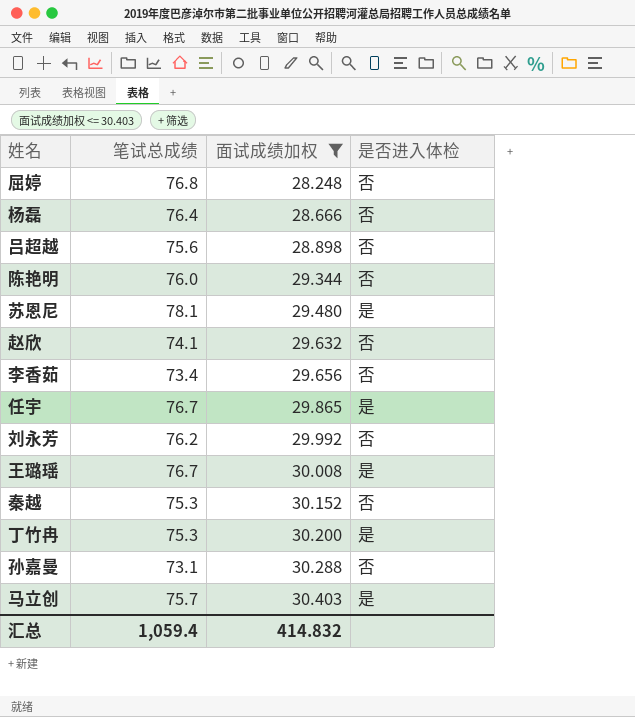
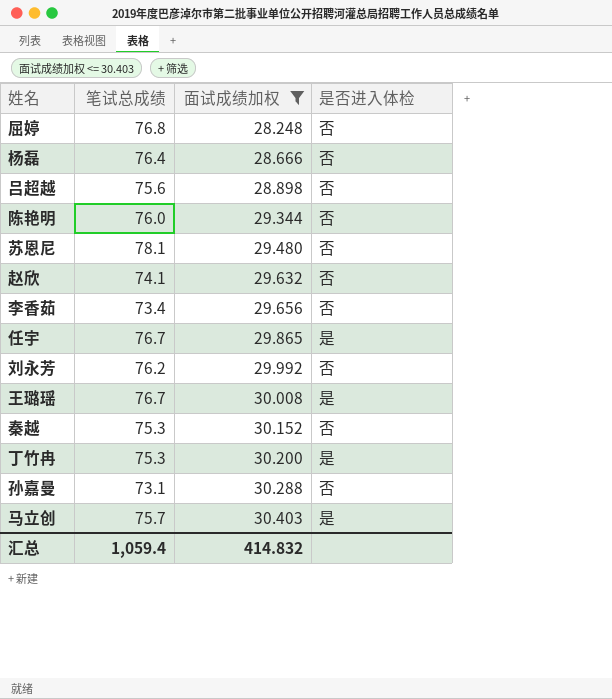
苏恩尼 | 是否进入体检: 是 -> 否

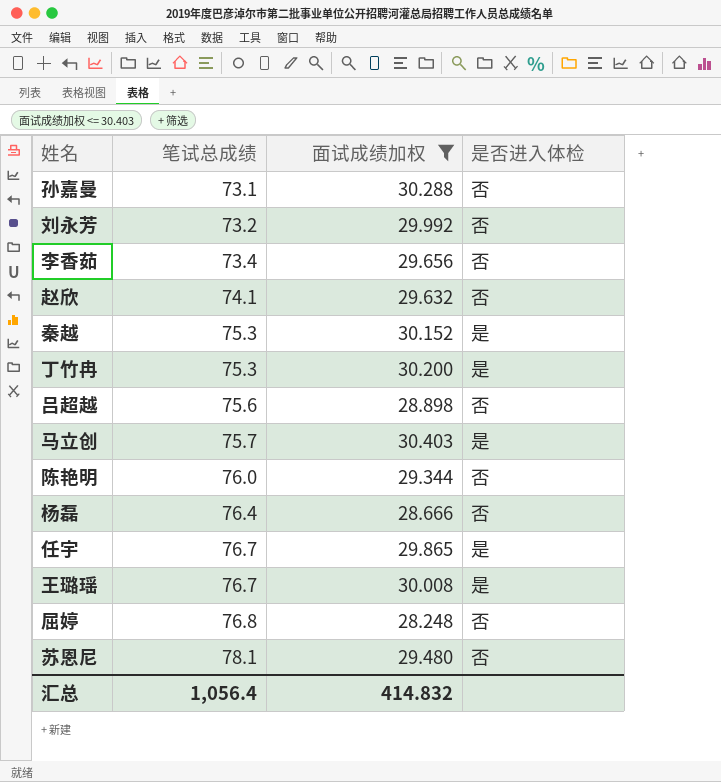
row order: 面试成绩加权 ascending -> 笔试总成绩 ascending
刘永芳 | 笔试总成绩: 76.2 -> 73.2
秦越 | 是否进入体检: 否 -> 是
汇总 | 笔试总成绩: 1,059.4 -> 1,056.4

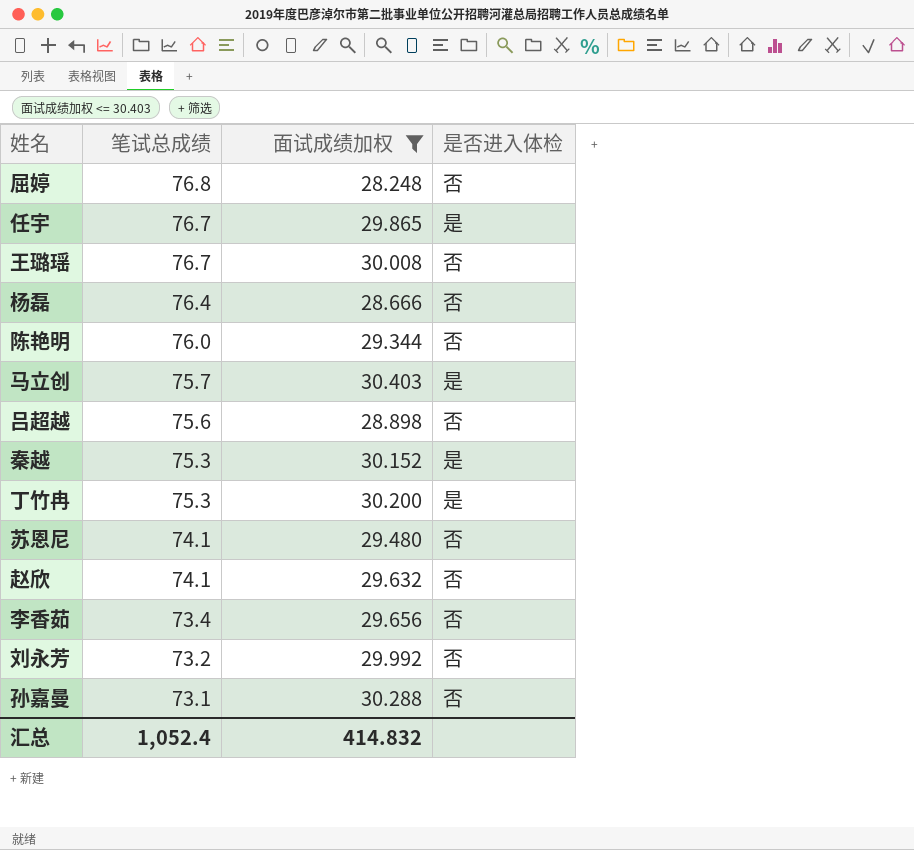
row order: 笔试总成绩 ascending -> 笔试总成绩 descending
王璐瑶 | 是否进入体检: 是 -> 否
苏恩尼 | 笔试总成绩: 78.1 -> 74.1
汇总 | 笔试总成绩: 1,056.4 -> 1,052.4

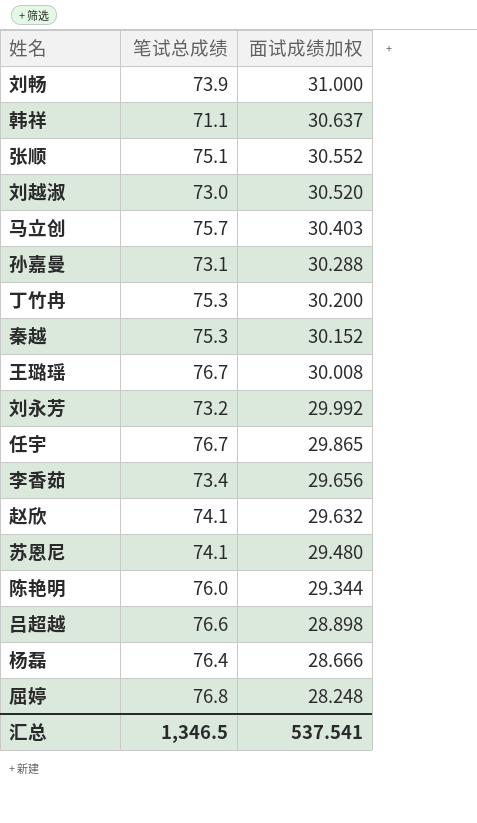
filter: 面试成绩加权 <= 30.403 -> none
row order: 笔试总成绩 descending -> 面试成绩加权 descending
column 是否进入体检 | position: 4 -> none
吕超越 | 笔试总成绩: 75.6 -> 76.6
汇总 | 笔试总成绩: 1,052.4 -> 1,346.5
汇总 | 面试成绩加权: 414.832 -> 537.541

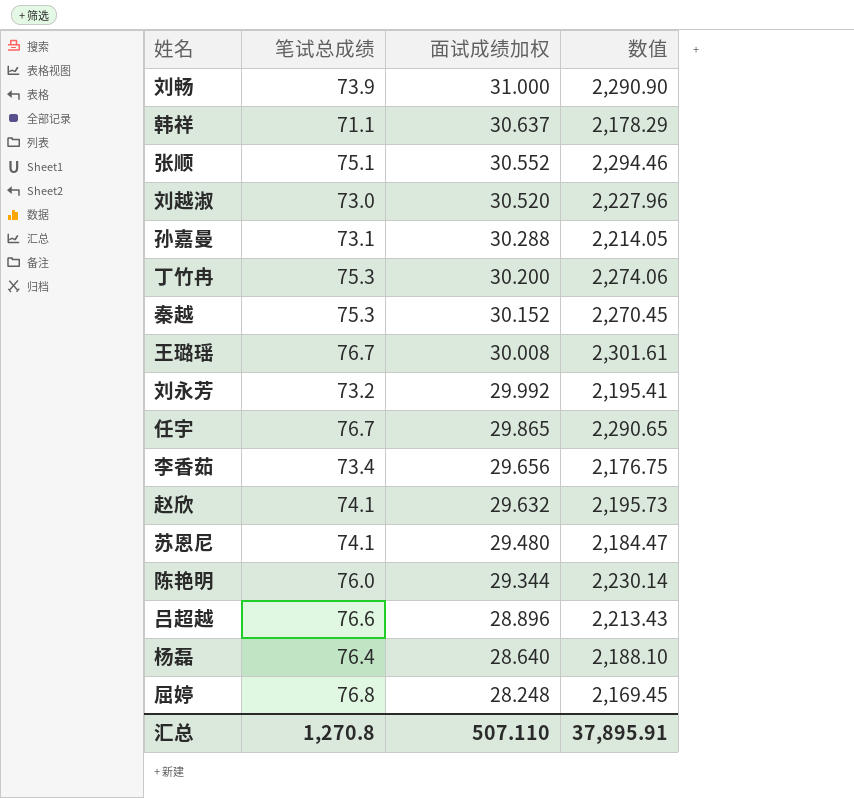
column 数值 | formula: none -> [笔试总成绩] * [面试成绩加权]
row 马立创: 75.7 | 30.403 -> none
吕超越 | 面试成绩加权: 28.898 -> 28.896
杨磊 | 面试成绩加权: 28.666 -> 28.640
汇总 | 笔试总成绩: 1,346.5 -> 1,270.8
汇总 | 面试成绩加权: 537.541 -> 507.110

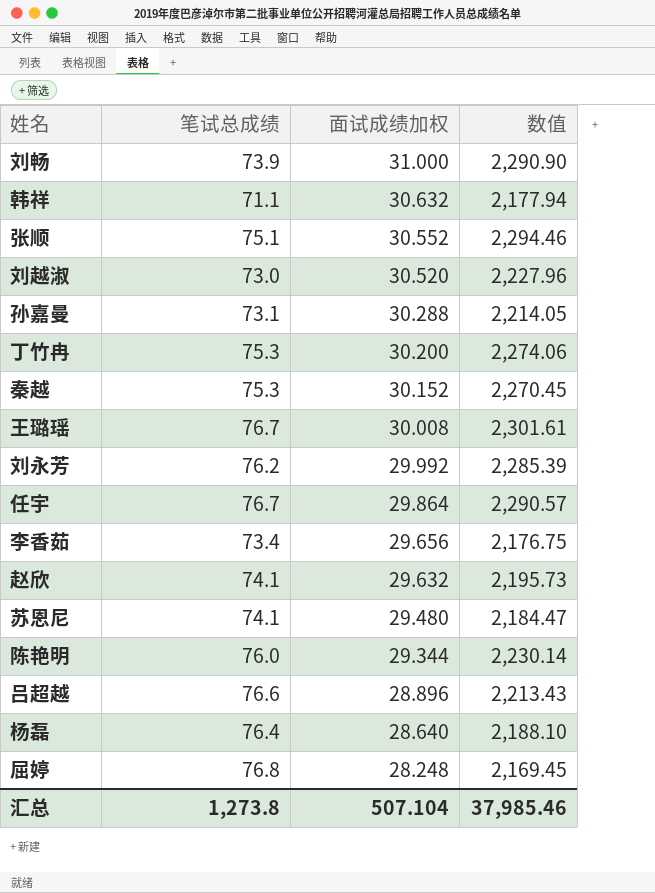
韩祥 | 面试成绩加权: 30.637 -> 30.632
韩祥 | 数值: 2,178.29 -> 2,177.94
刘永芳 | 笔试总成绩: 73.2 -> 76.2
刘永芳 | 数值: 2,195.41 -> 2,285.39
任宇 | 面试成绩加权: 29.865 -> 29.864
任宇 | 数值: 2,290.65 -> 2,290.57
汇总 | 笔试总成绩: 1,270.8 -> 1,273.8
汇总 | 面试成绩加权: 507.110 -> 507.104
汇总 | 数值: 37,895.91 -> 37,985.46

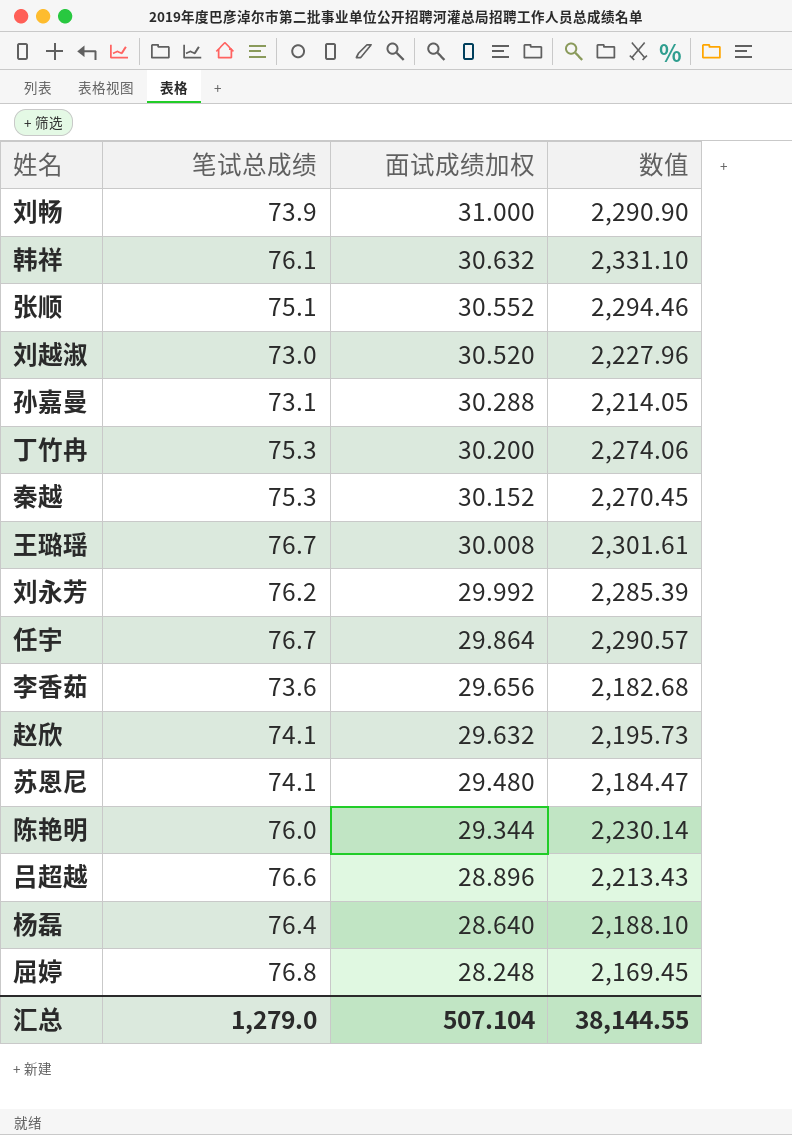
韩祥 | 笔试总成绩: 71.1 -> 76.1
韩祥 | 数值: 2,177.94 -> 2,331.10
李香茹 | 笔试总成绩: 73.4 -> 73.6
李香茹 | 数值: 2,176.75 -> 2,182.68
汇总 | 笔试总成绩: 1,273.8 -> 1,279.0
汇总 | 数值: 37,985.46 -> 38,144.55

